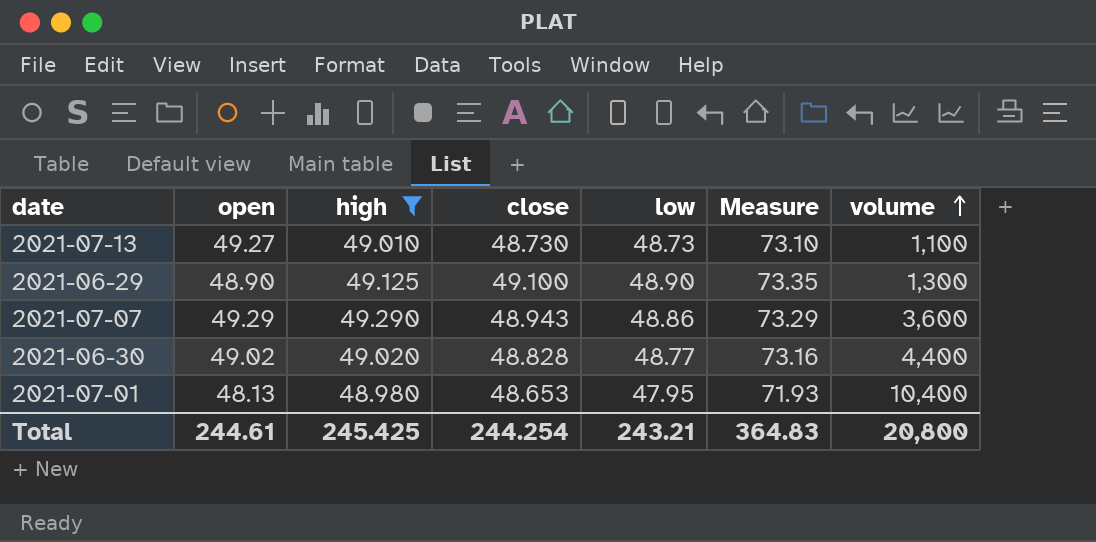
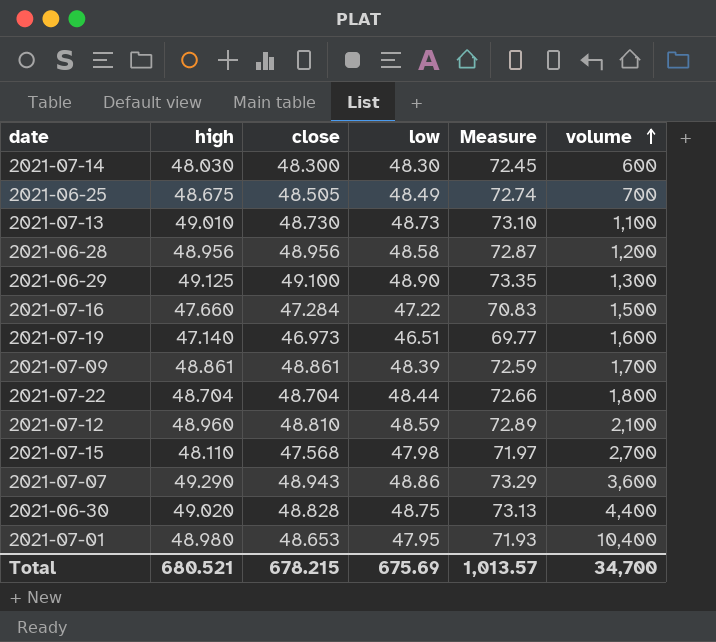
filter: high >= 48.980 -> none
column open | position: 2 -> none
2021-06-30 | low: 48.77 -> 48.75
2021-06-30 | Measure: 73.16 -> 73.13
Total | high: 245.425 -> 680.521
Total | close: 244.254 -> 678.215
Total | low: 243.21 -> 675.69
Total | Measure: 364.83 -> 1,013.57
Total | volume: 20,800 -> 34,700

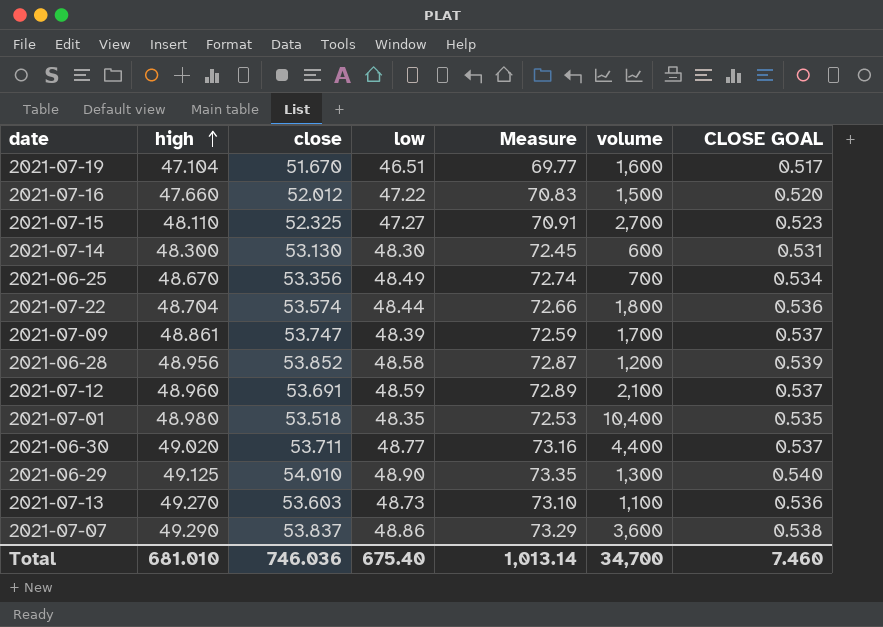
row order: volume ascending -> high ascending
column CLOSE GOAL | formula: none -> [close] * 0.01
2021-07-19 | high: 47.140 -> 47.104
2021-07-19 | close: 46.973 -> 51.670
2021-07-16 | close: 47.284 -> 52.012
2021-07-15 | close: 47.568 -> 52.325
2021-07-15 | low: 47.98 -> 47.27
2021-07-15 | Measure: 71.97 -> 70.91
2021-07-14 | high: 48.030 -> 48.300
2021-07-14 | close: 48.300 -> 53.130
2021-06-25 | high: 48.675 -> 48.670
2021-06-25 | close: 48.505 -> 53.356
2021-07-22 | close: 48.704 -> 53.574
2021-07-09 | close: 48.861 -> 53.747
2021-06-28 | close: 48.956 -> 53.852
2021-07-12 | close: 48.810 -> 53.691
2021-07-01 | close: 48.653 -> 53.518
2021-07-01 | low: 47.95 -> 48.35
2021-07-01 | Measure: 71.93 -> 72.53
2021-06-30 | close: 48.828 -> 53.711
2021-06-30 | low: 48.75 -> 48.77
2021-06-30 | Measure: 73.13 -> 73.16
2021-06-29 | close: 49.100 -> 54.010
2021-07-13 | high: 49.010 -> 49.270
2021-07-13 | close: 48.730 -> 53.603
2021-07-07 | close: 48.943 -> 53.837
Total | high: 680.521 -> 681.010
Total | close: 678.215 -> 746.036
Total | low: 675.69 -> 675.40
Total | Measure: 1,013.57 -> 1,013.14

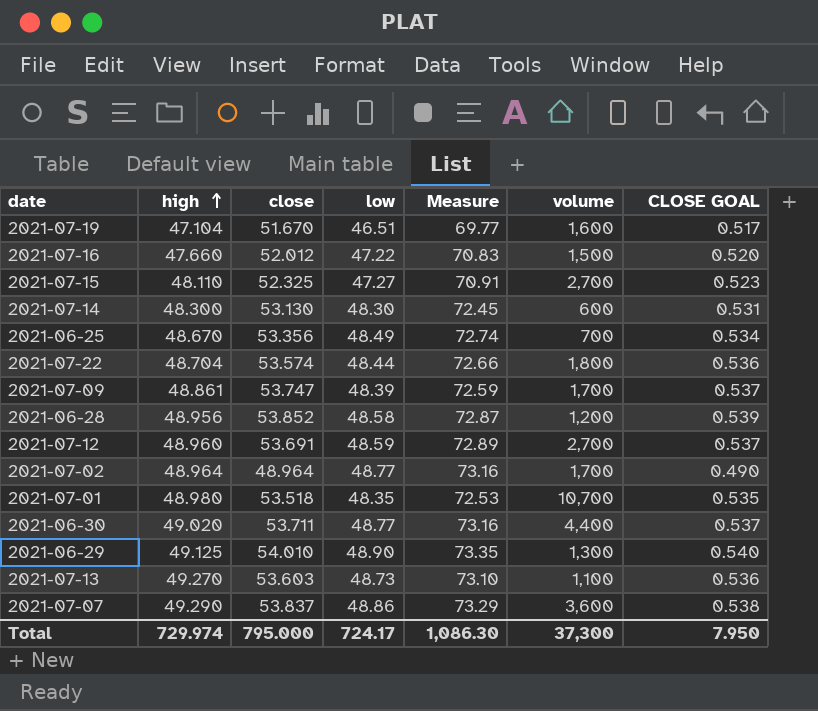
2021-07-12 | volume: 2,100 -> 2,700
row 2021-07-02: none -> 48.964 | 48.964 | 48.77 | 73.16 | 1,700 | 0.490
2021-07-01 | volume: 10,400 -> 10,700
Total | high: 681.010 -> 729.974
Total | close: 746.036 -> 795.000
Total | low: 675.40 -> 724.17
Total | Measure: 1,013.14 -> 1,086.30
Total | volume: 34,700 -> 37,300
Total | CLOSE GOAL: 7.460 -> 7.950

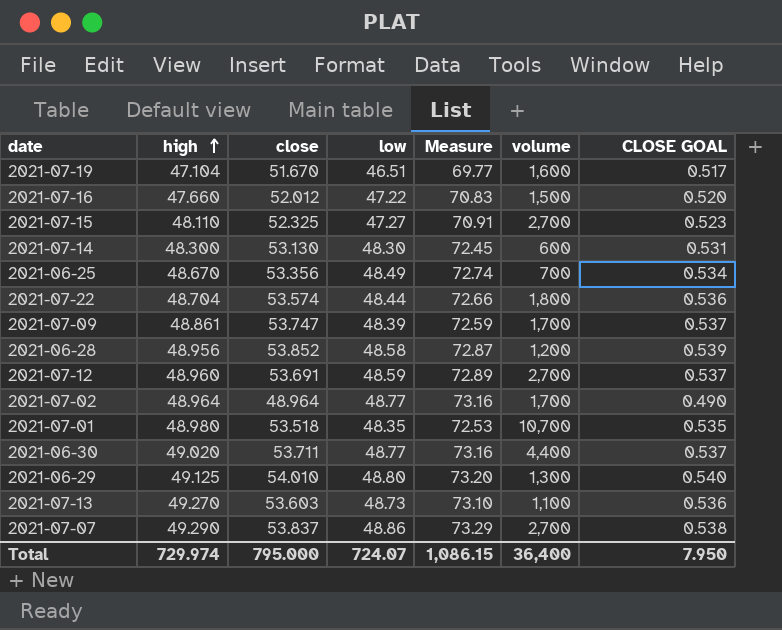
2021-06-29 | low: 48.90 -> 48.80
2021-06-29 | Measure: 73.35 -> 73.20
2021-07-07 | volume: 3,600 -> 2,700
Total | low: 724.17 -> 724.07
Total | Measure: 1,086.30 -> 1,086.15
Total | volume: 37,300 -> 36,400

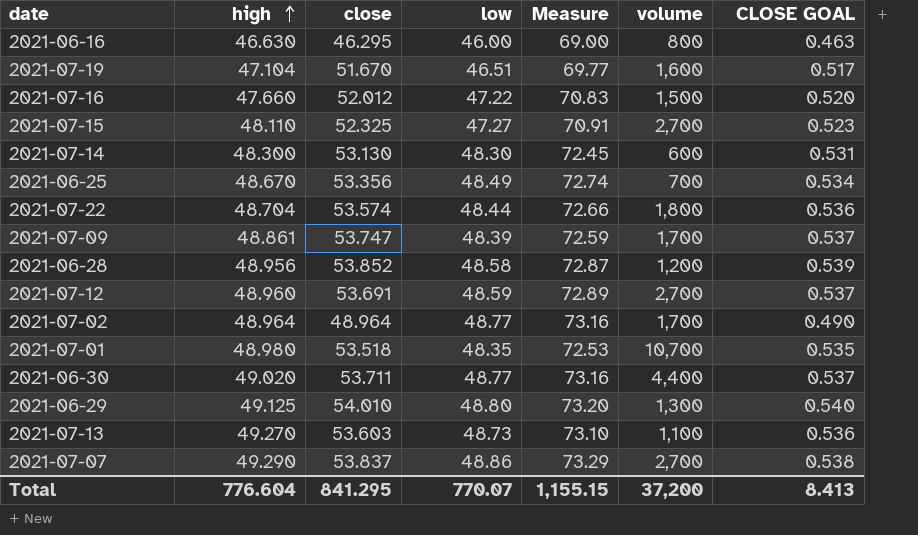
row 2021-06-16: none -> 46.630 | 46.295 | 46.00 | 69.00 | 800 | 0.463
Total | high: 729.974 -> 776.604
Total | close: 795.000 -> 841.295
Total | low: 724.07 -> 770.07
Total | Measure: 1,086.15 -> 1,155.15
Total | volume: 36,400 -> 37,200
Total | CLOSE GOAL: 7.950 -> 8.413

